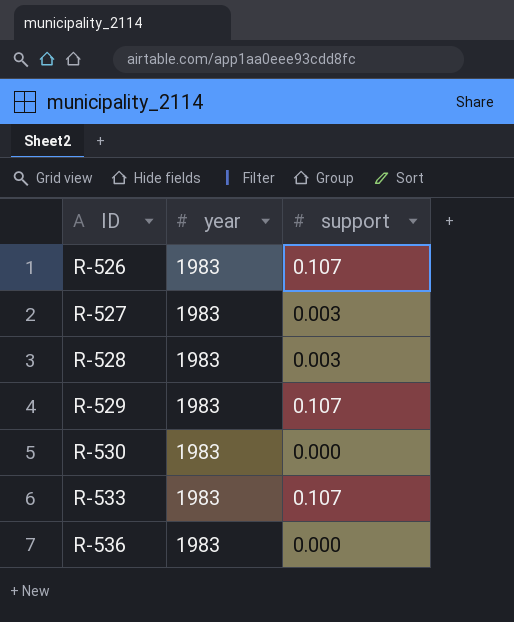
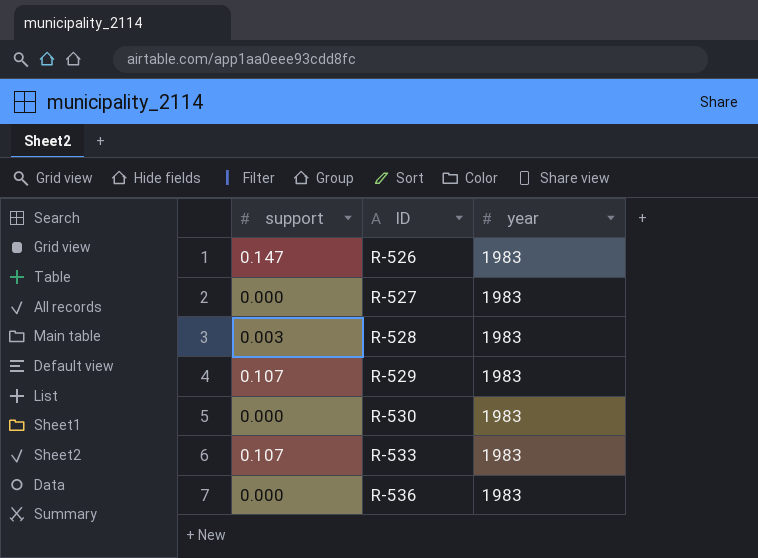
column support | position: 3 -> 1
R-526 | support: 0.107 -> 0.147
R-527 | support: 0.003 -> 0.000

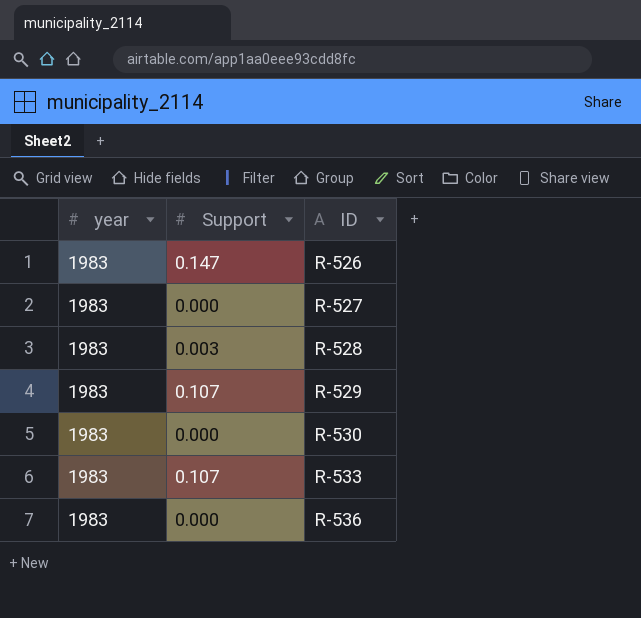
column year | position: 3 -> 1
column name: support -> Support

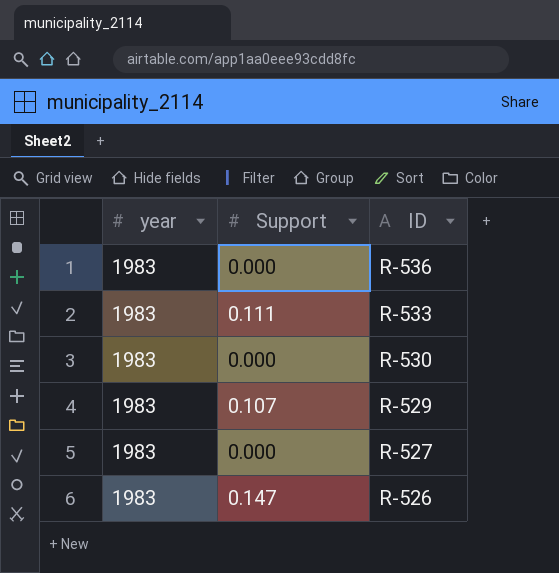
row order: ID ascending -> ID descending
row R-528: 1983 | 0.003 -> none
R-533 | Support: 0.107 -> 0.111

